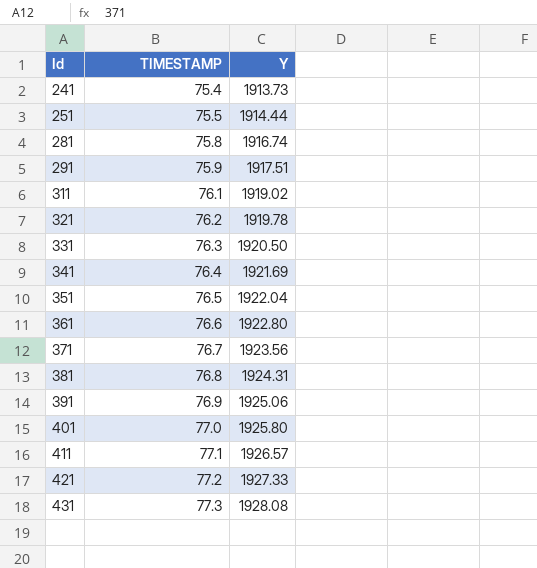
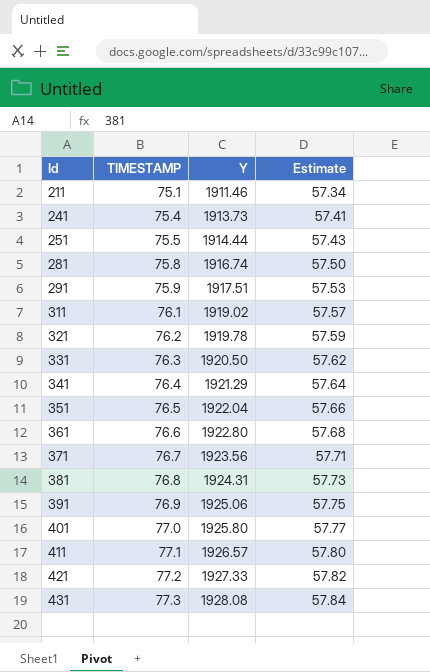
column Estimate | formula: none -> [Y] * 0.03
row 211: none -> 75.1 | 1911.46 | 57.34
341 | Y: 1921.69 -> 1921.29

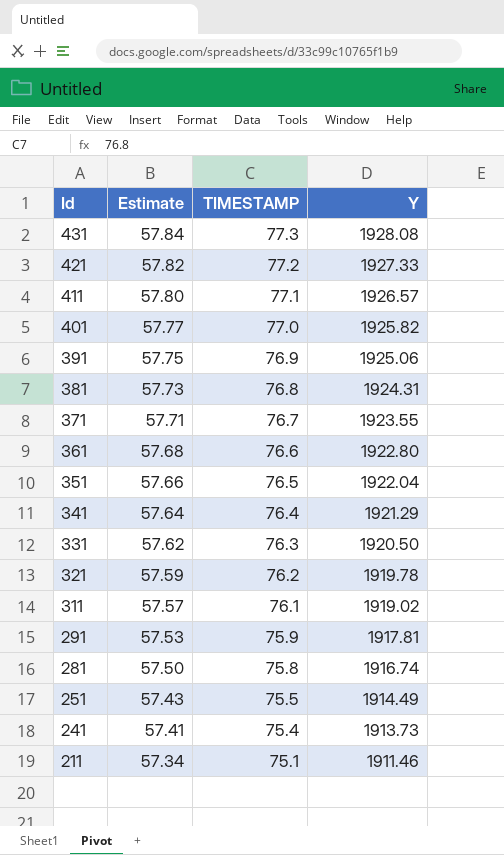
row order: Id ascending -> Id descending
column Estimate | position: 4 -> 2
401 | Y: 1925.80 -> 1925.82
371 | Y: 1923.56 -> 1923.55
291 | Y: 1917.51 -> 1917.81
251 | Y: 1914.44 -> 1914.49

